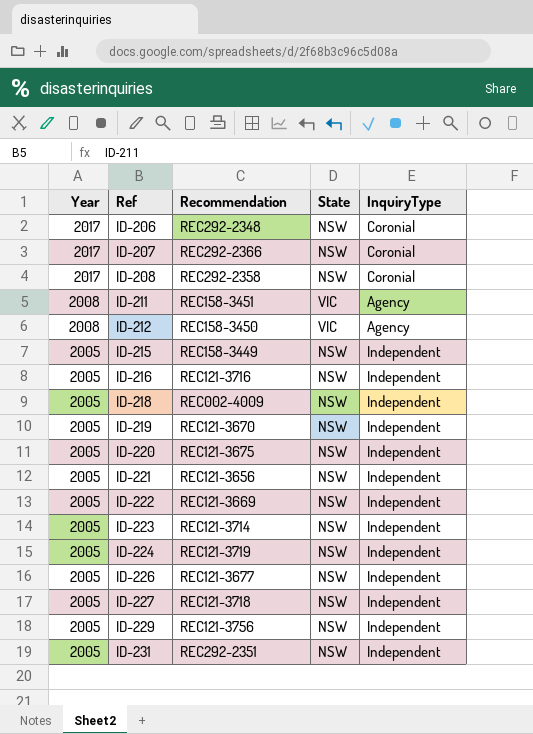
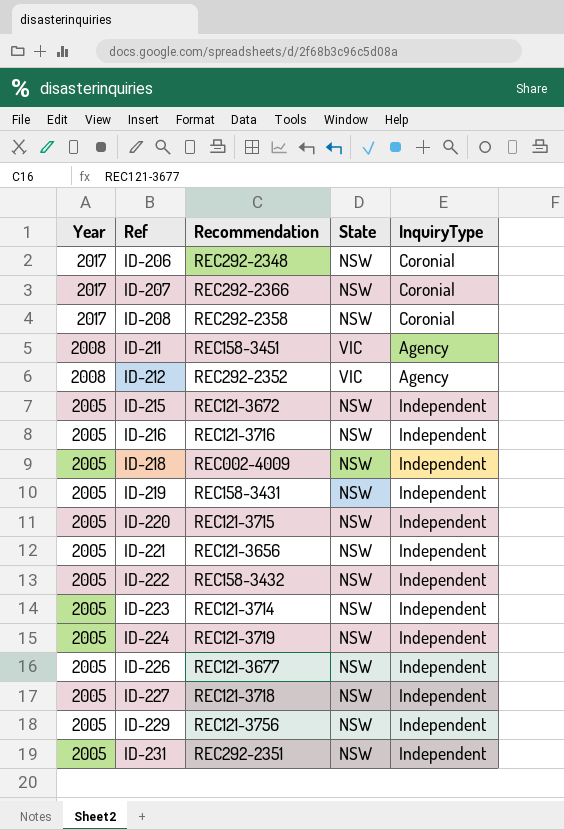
ID-212 | Recommendation: REC158-3450 -> REC292-2352
ID-215 | Recommendation: REC158-3449 -> REC121-3672
ID-219 | Recommendation: REC121-3670 -> REC158-3431
ID-220 | Recommendation: REC121-3675 -> REC121-3715
ID-222 | Recommendation: REC121-3669 -> REC158-3432

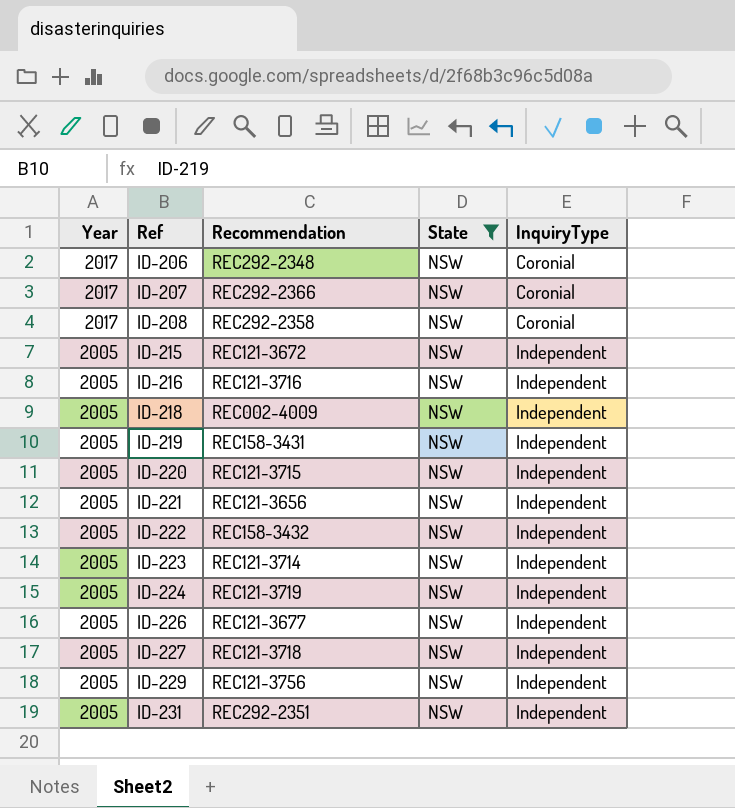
filter: none -> State = NSW

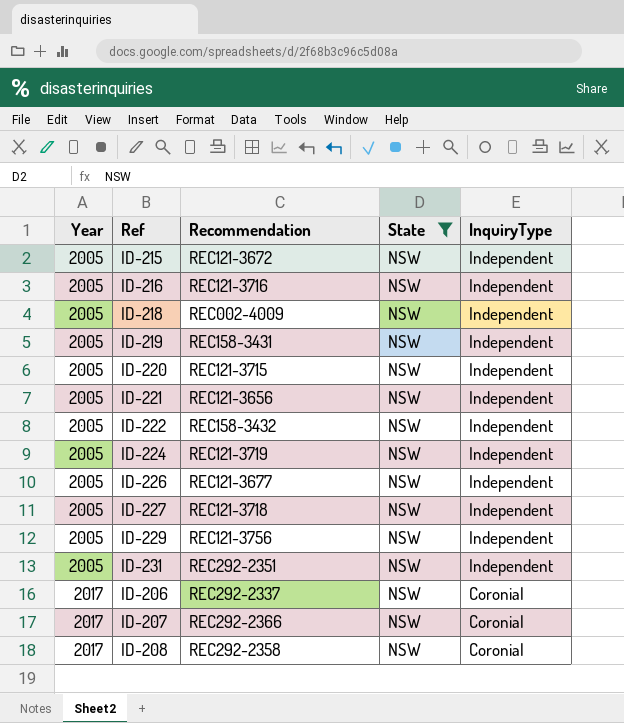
row order: Year descending -> Year ascending
row ID-223: 2005 | REC121-3714 | NSW | Independent -> none
ID-206 | Recommendation: REC292-2348 -> REC292-2337

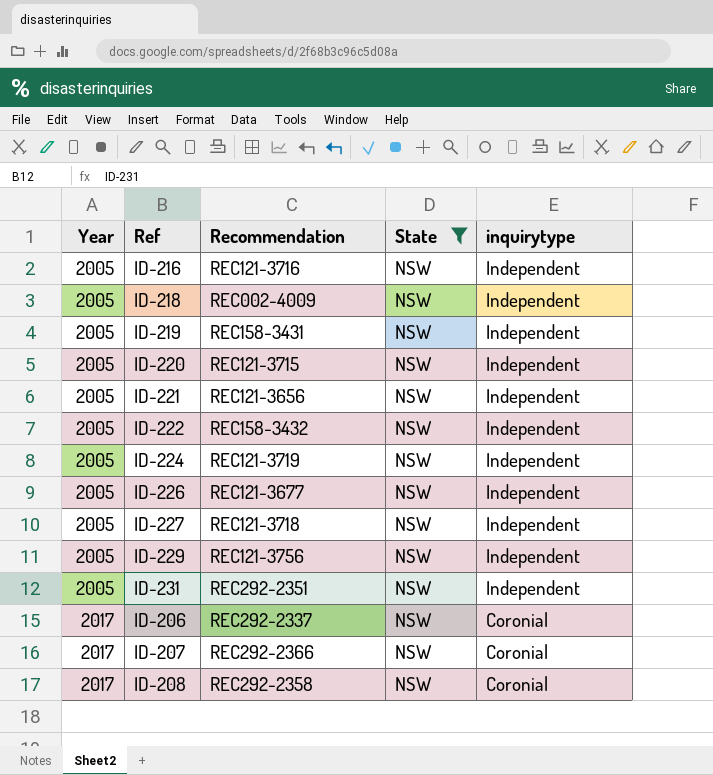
column name: InquiryType -> inquirytype
row ID-215: 2005 | REC121-3672 | NSW | Independent -> none

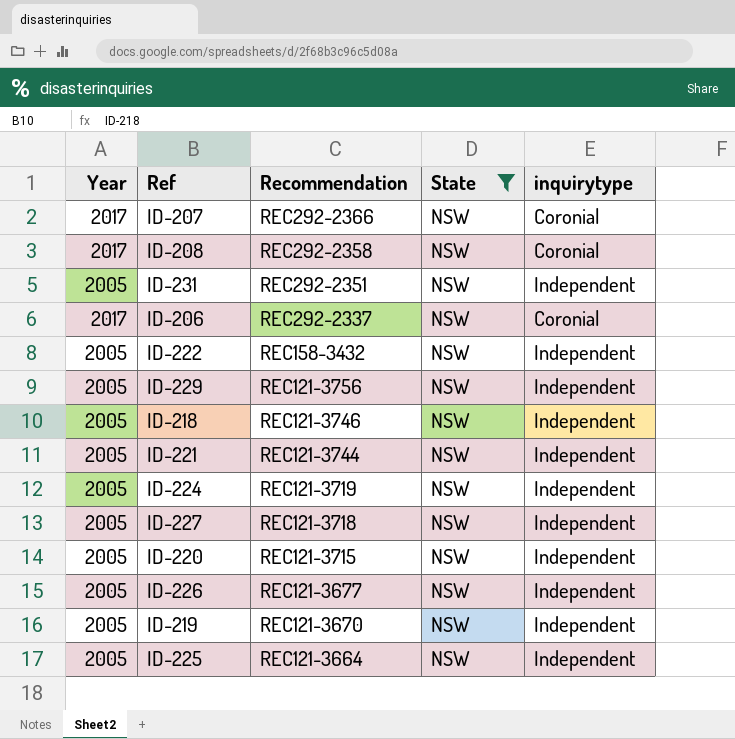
row order: Year ascending -> Recommendation descending
row ID-216: 2005 | REC121-3716 | NSW | Independent -> none
ID-218 | Recommendation: REC002-4009 -> REC121-3746
ID-221 | Recommendation: REC121-3656 -> REC121-3744
ID-219 | Recommendation: REC158-3431 -> REC121-3670
row ID-225: none -> 2005 | REC121-3664 | NSW | Independent

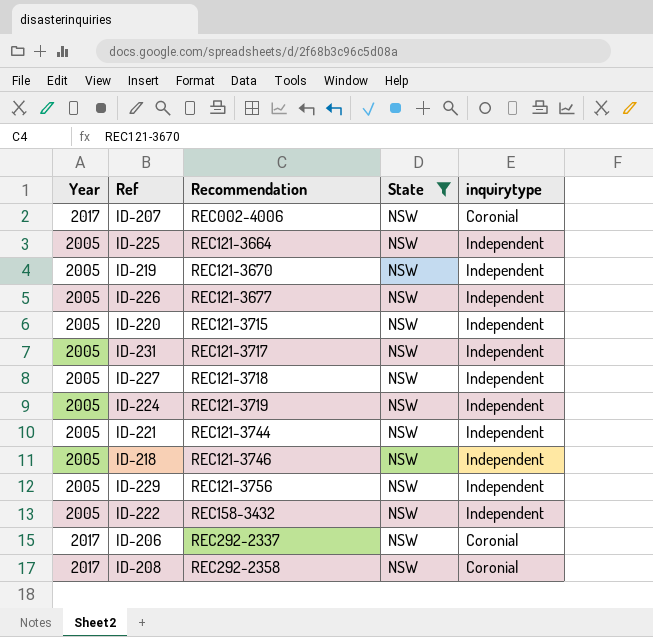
row order: Recommendation descending -> Recommendation ascending
ID-207 | Recommendation: REC292-2366 -> REC002-4006
ID-231 | Recommendation: REC292-2351 -> REC121-3717

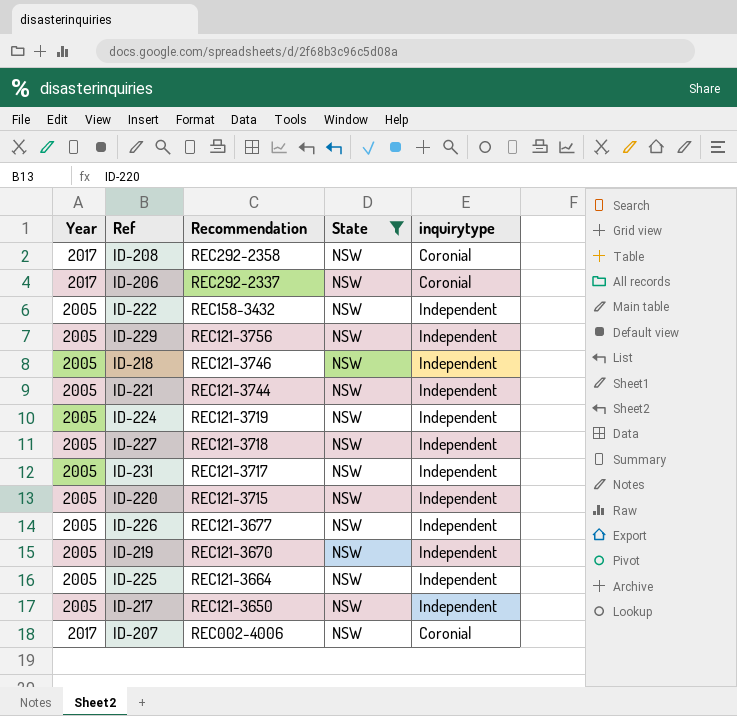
row order: Recommendation ascending -> Recommendation descending
row ID-217: none -> 2005 | REC121-3650 | NSW | Independent

